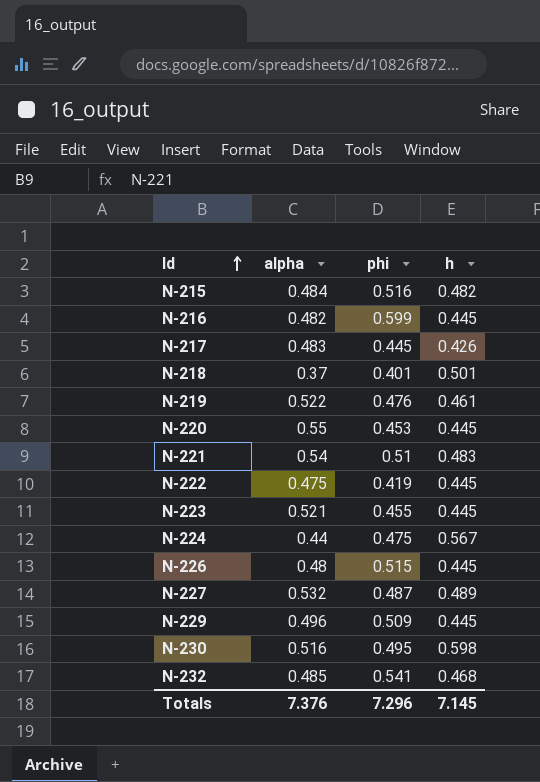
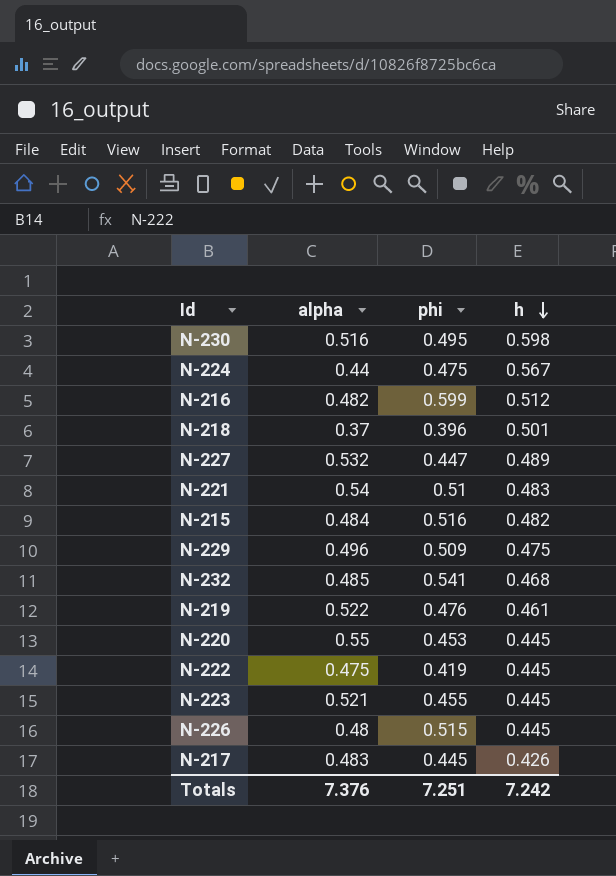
row order: Id ascending -> h descending
N-216 | h: 0.445 -> 0.512
N-218 | phi: 0.401 -> 0.396
N-227 | phi: 0.487 -> 0.447
N-229 | h: 0.445 -> 0.475
Totals | phi: 7.296 -> 7.251
Totals | h: 7.145 -> 7.242

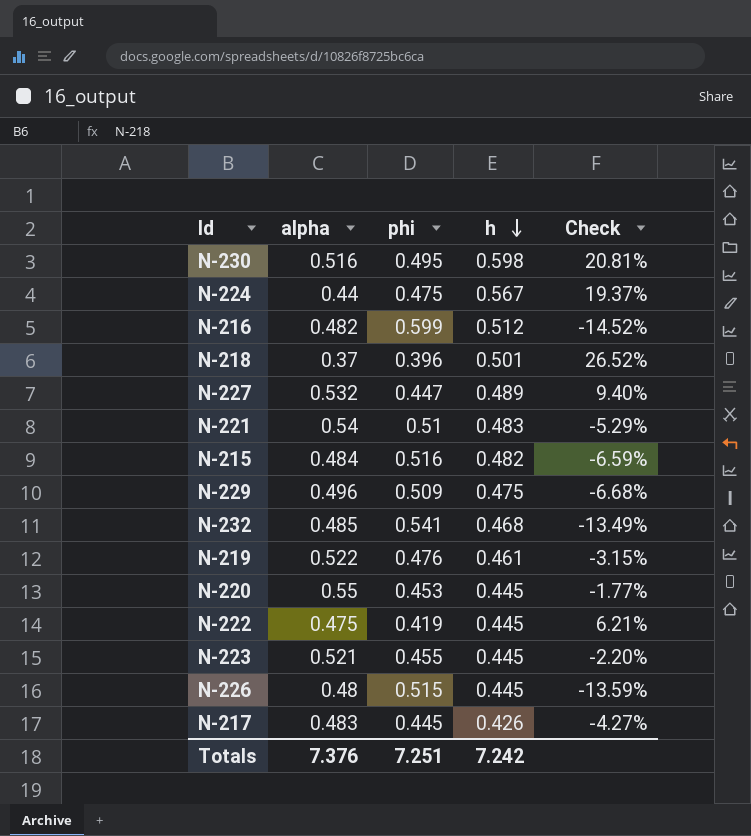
column Check | formula: none -> ([h] - [phi]) / [phi]

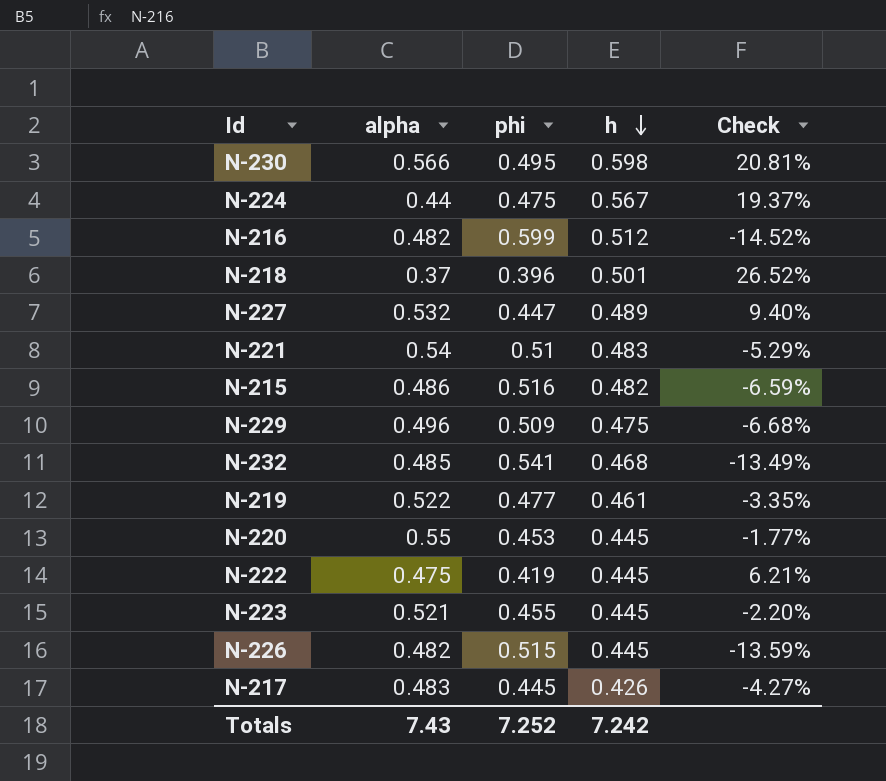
N-230 | alpha: 0.516 -> 0.566
N-215 | alpha: 0.484 -> 0.486
N-219 | phi: 0.476 -> 0.477
N-219 | Check: -3.15% -> -3.35%
N-226 | alpha: 0.48 -> 0.482
Totals | alpha: 7.376 -> 7.43
Totals | phi: 7.251 -> 7.252

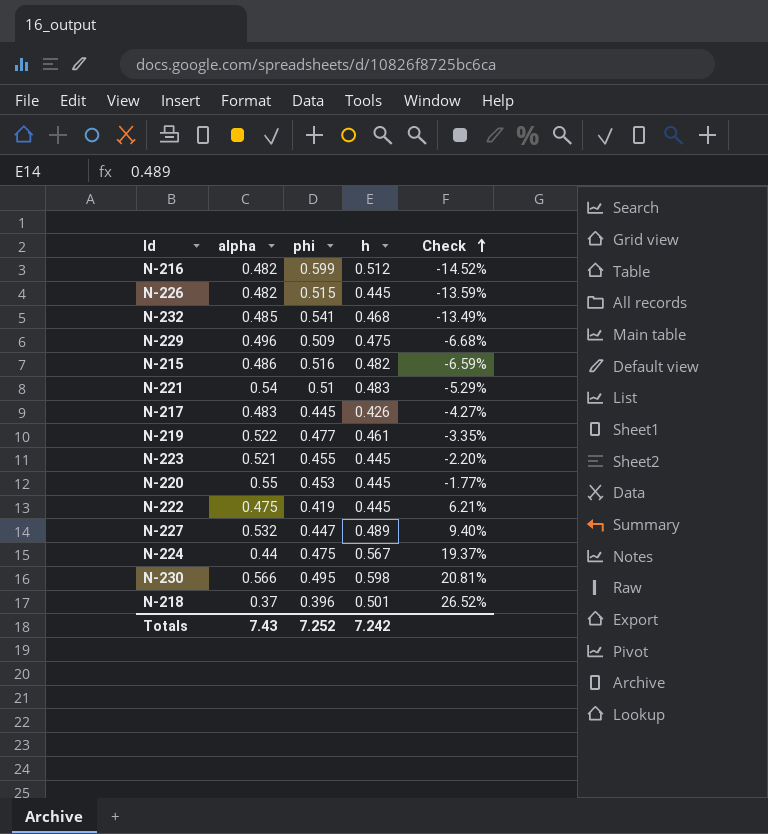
row order: h descending -> Check ascending

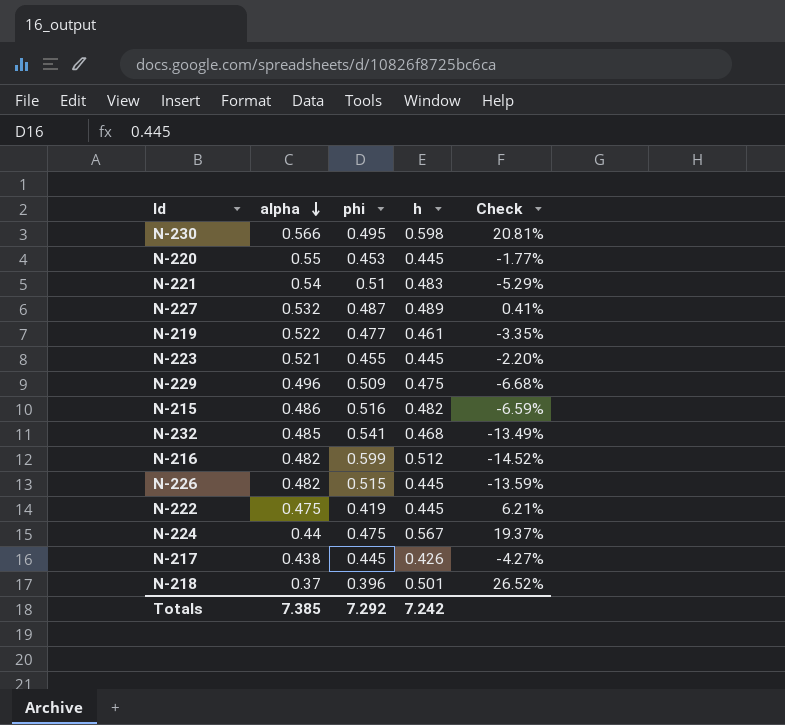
row order: Check ascending -> alpha descending
N-227 | phi: 0.447 -> 0.487
N-227 | Check: 9.40% -> 0.41%
N-217 | alpha: 0.483 -> 0.438
Totals | alpha: 7.43 -> 7.385
Totals | phi: 7.252 -> 7.292

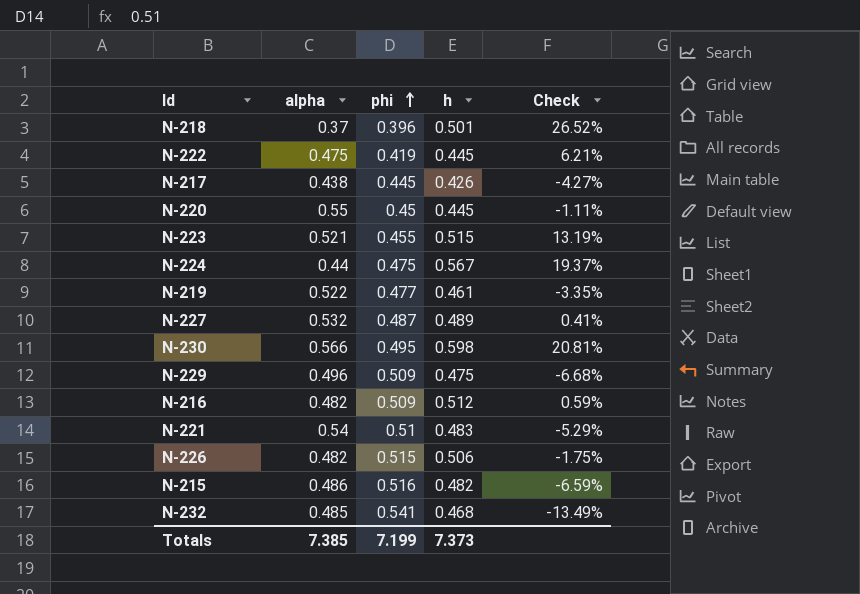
row order: alpha descending -> phi ascending
N-220 | phi: 0.453 -> 0.45
N-220 | Check: -1.77% -> -1.11%
N-223 | h: 0.445 -> 0.515
N-223 | Check: -2.20% -> 13.19%
N-216 | phi: 0.599 -> 0.509
N-216 | Check: -14.52% -> 0.59%
N-226 | h: 0.445 -> 0.506
N-226 | Check: -13.59% -> -1.75%
Totals | phi: 7.292 -> 7.199
Totals | h: 7.242 -> 7.373

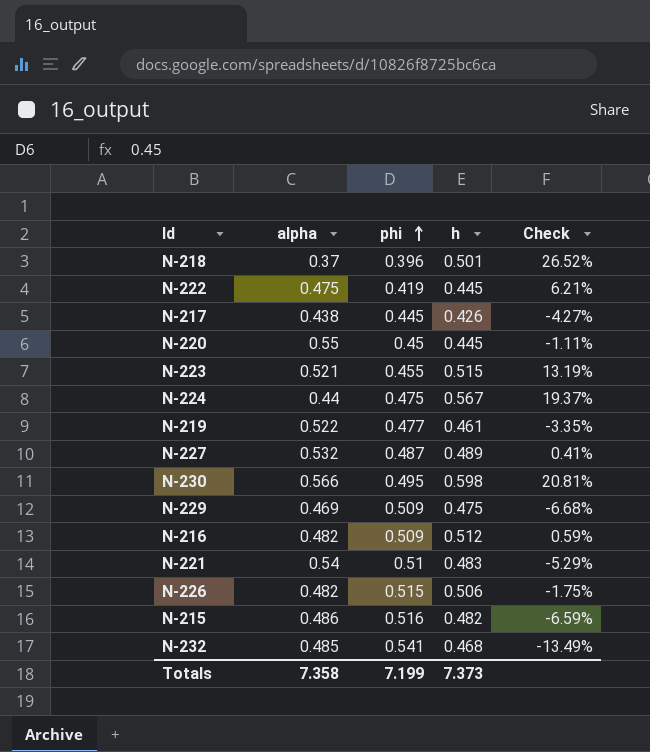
N-229 | alpha: 0.496 -> 0.469
Totals | alpha: 7.385 -> 7.358

